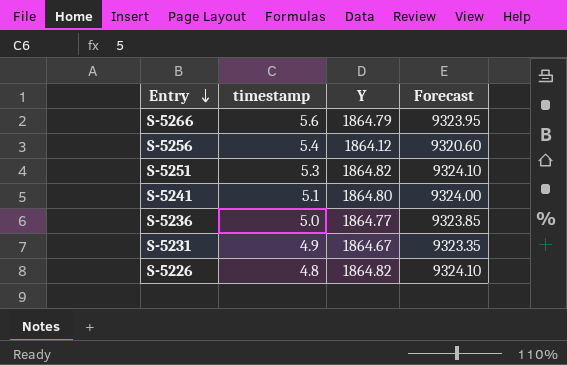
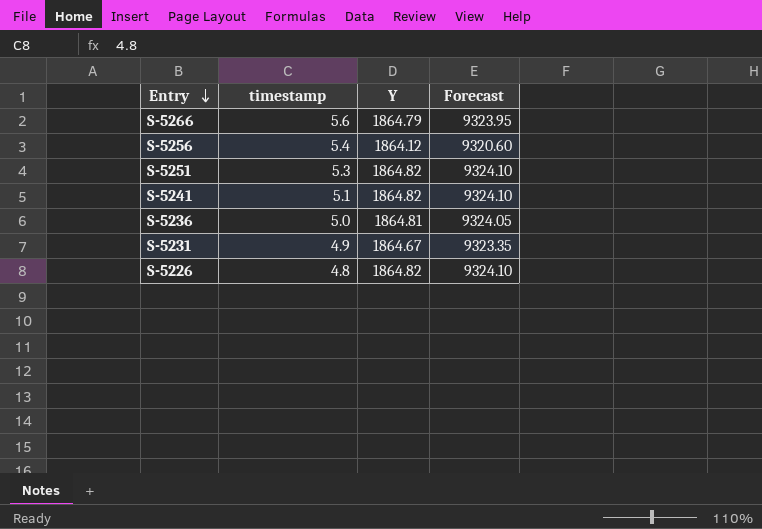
S-5241 | Y: 1864.80 -> 1864.82
S-5241 | Forecast: 9324.00 -> 9324.10
S-5236 | Y: 1864.77 -> 1864.81
S-5236 | Forecast: 9323.85 -> 9324.05

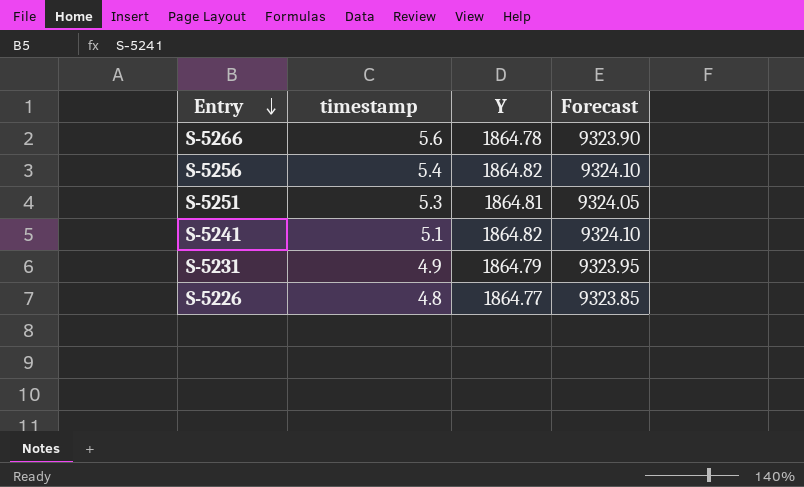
row S-5236: 5.0 | 1864.81 | 9324.05 -> none
S-5266 | Y: 1864.79 -> 1864.78
S-5266 | Forecast: 9323.95 -> 9323.90
S-5256 | Y: 1864.12 -> 1864.82
S-5256 | Forecast: 9320.60 -> 9324.10
S-5251 | Y: 1864.82 -> 1864.81
S-5251 | Forecast: 9324.10 -> 9324.05
S-5231 | Y: 1864.67 -> 1864.79
S-5231 | Forecast: 9323.35 -> 9323.95
S-5226 | Y: 1864.82 -> 1864.77
S-5226 | Forecast: 9324.10 -> 9323.85

